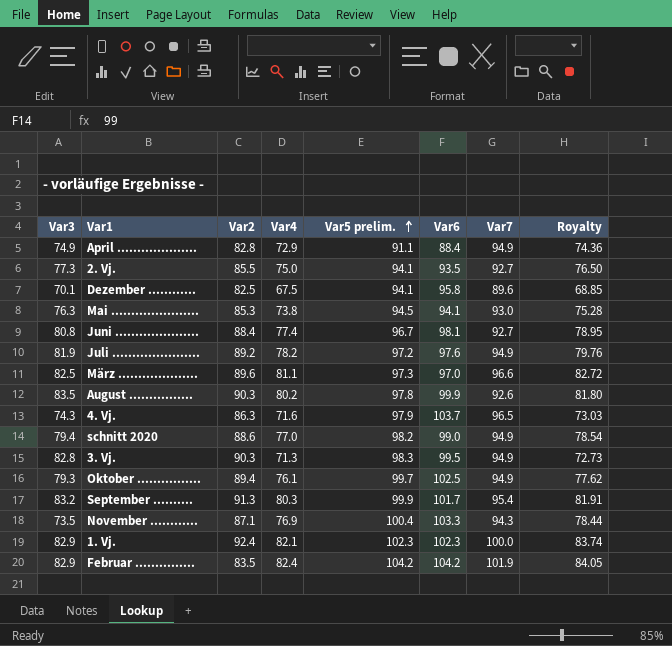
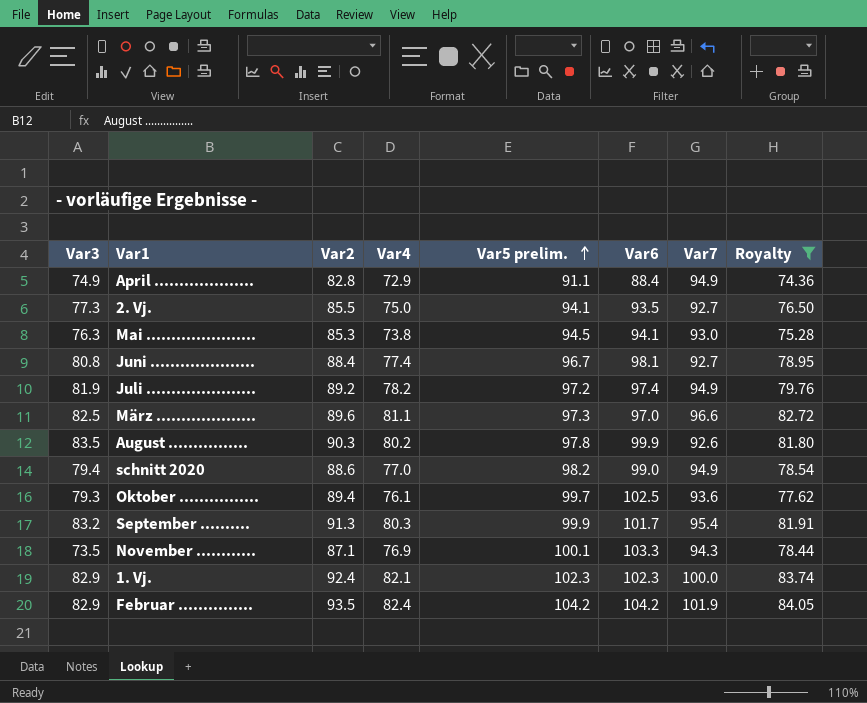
filter: none -> Royalty >= 74.36
Juli ...................... | Var6: 97.6 -> 97.4
Oktober ................ | Var7: 94.9 -> 93.6
November ............ | Var5 prelim.: 100.4 -> 100.1
Februar ............... | Var2: 83.5 -> 93.5

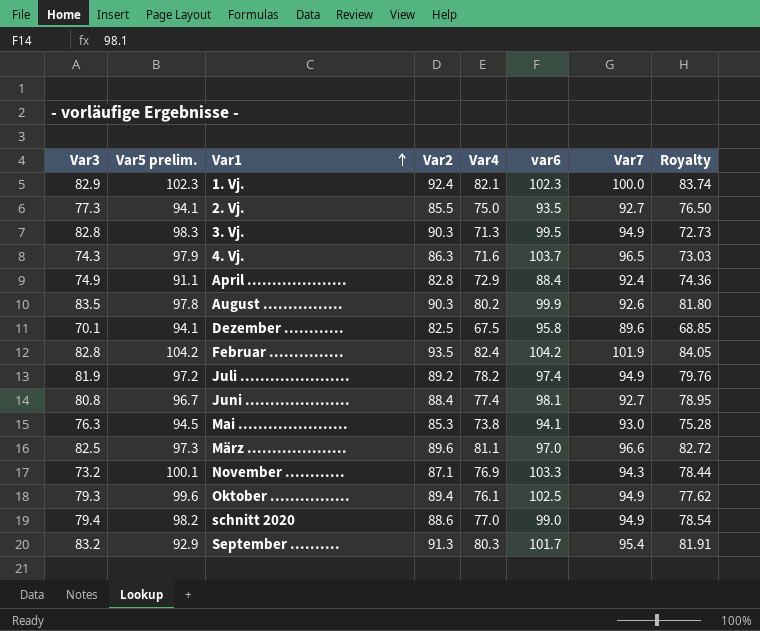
filter: Royalty >= 74.36 -> none
row order: Var5 prelim. ascending -> Var1 ascending
column Var5 prelim. | position: 5 -> 2
column name: Var6 -> var6
April .................... | Var7: 94.9 -> 92.4
Februar ............... | Var3: 82.9 -> 82.8
November ............ | Var3: 73.5 -> 73.2
Oktober ................ | Var5 prelim.: 99.7 -> 99.6
Oktober ................ | Var7: 93.6 -> 94.9
September .......... | Var5 prelim.: 99.9 -> 92.9

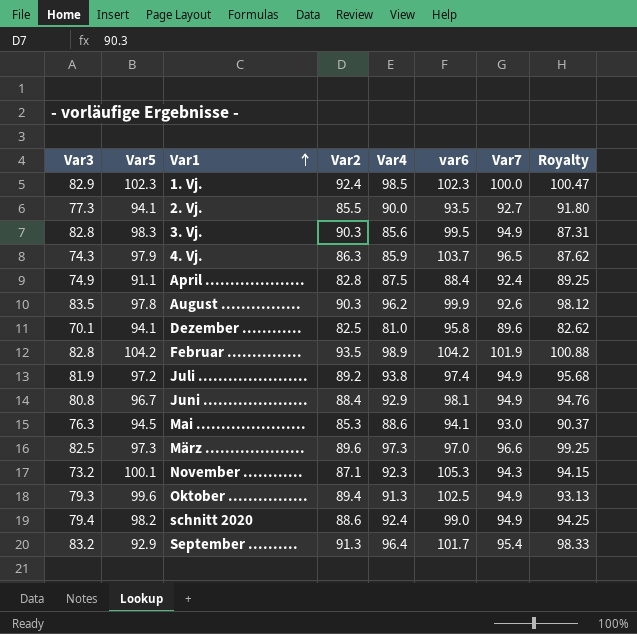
column name: Var5 prelim. -> Var5
1. Vj. | Var4: 82.1 -> 98.5
1. Vj. | Royalty: 83.74 -> 100.47
2. Vj. | Var4: 75.0 -> 90.0
2. Vj. | Royalty: 76.50 -> 91.80
3. Vj. | Var4: 71.3 -> 85.6
3. Vj. | Royalty: 72.73 -> 87.31
4. Vj. | Var4: 71.6 -> 85.9
4. Vj. | Royalty: 73.03 -> 87.62
April .................... | Var4: 72.9 -> 87.5
April .................... | Royalty: 74.36 -> 89.25
August ................ | Var4: 80.2 -> 96.2
August ................ | Royalty: 81.80 -> 98.12
Dezember ............ | Var4: 67.5 -> 81.0
Dezember ............ | Royalty: 68.85 -> 82.62
Februar ............... | Var4: 82.4 -> 98.9
Februar ............... | Royalty: 84.05 -> 100.88
Juli ...................... | Var4: 78.2 -> 93.8
Juli ...................... | Royalty: 79.76 -> 95.68
Juni ..................... | Var4: 77.4 -> 92.9
Juni ..................... | Var7: 92.7 -> 94.9
Juni ..................... | Royalty: 78.95 -> 94.76
Mai ...................... | Var4: 73.8 -> 88.6
Mai ...................... | Royalty: 75.28 -> 90.37
März .................... | Var4: 81.1 -> 97.3
März .................... | Royalty: 82.72 -> 99.25
November ............ | Var4: 76.9 -> 92.3
November ............ | var6: 103.3 -> 105.3
November ............ | Royalty: 78.44 -> 94.15
Oktober ................ | Var4: 76.1 -> 91.3
Oktober ................ | Royalty: 77.62 -> 93.13
schnitt 2020 | Var4: 77.0 -> 92.4
schnitt 2020 | Royalty: 78.54 -> 94.25
September .......... | Var4: 80.3 -> 96.4
September .......... | Royalty: 81.91 -> 98.33

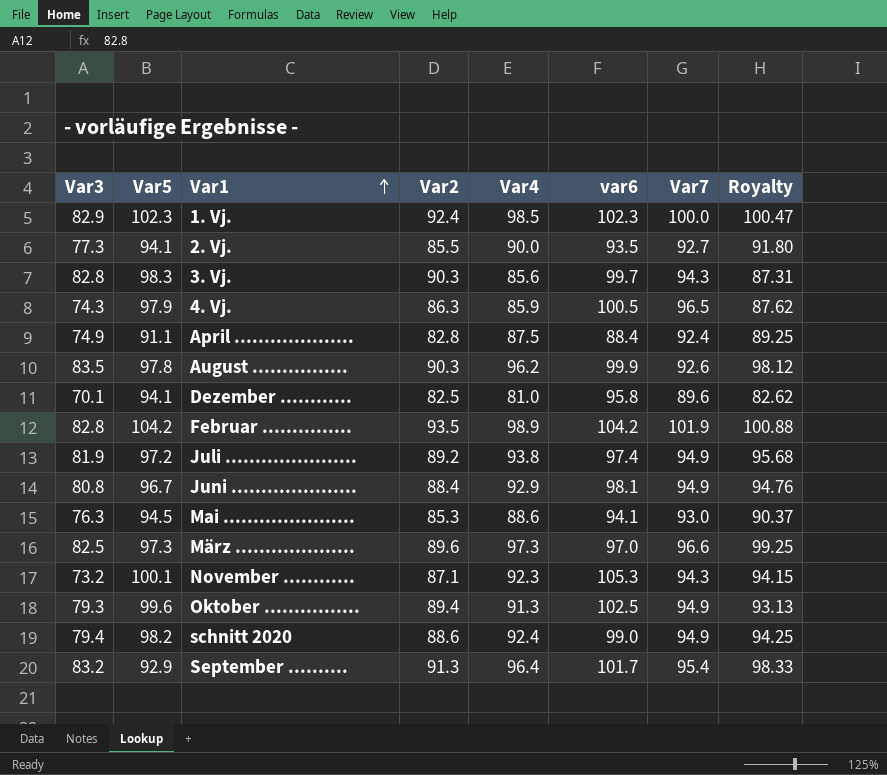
3. Vj. | var6: 99.5 -> 99.7
3. Vj. | Var7: 94.9 -> 94.3
4. Vj. | var6: 103.7 -> 100.5

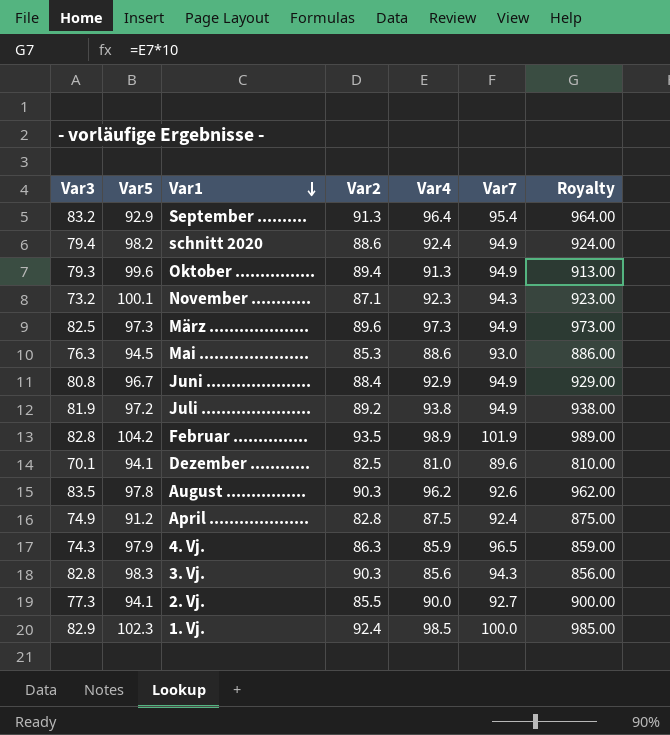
row order: Var1 ascending -> Var1 descending
column var6 | position: 6 -> none
column Royalty | formula: [Var4] * 1.02 -> [Var4] * 10
März .................... | Var7: 96.6 -> 94.9
April .................... | Var5: 91.1 -> 91.2

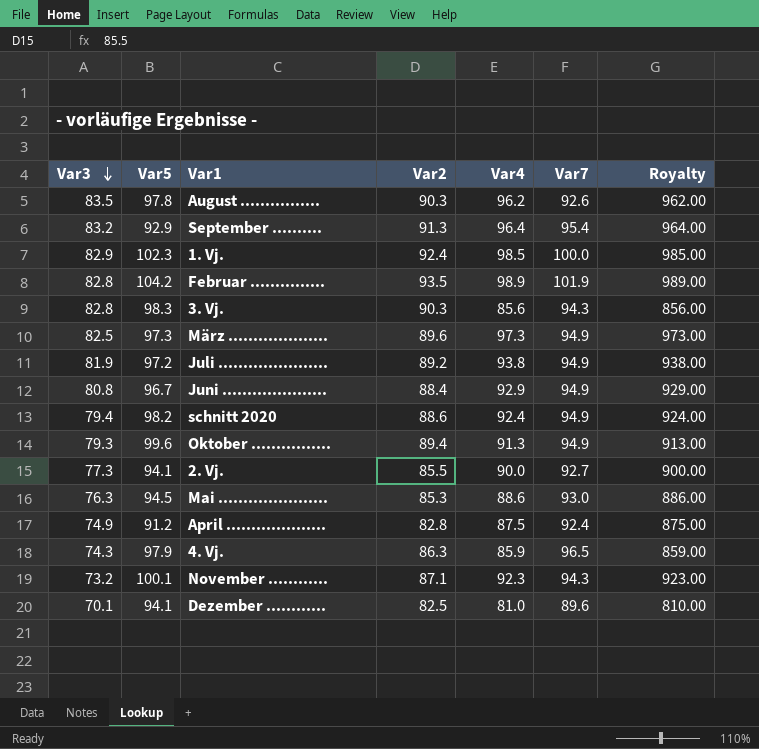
row order: Var1 descending -> Var3 descending

